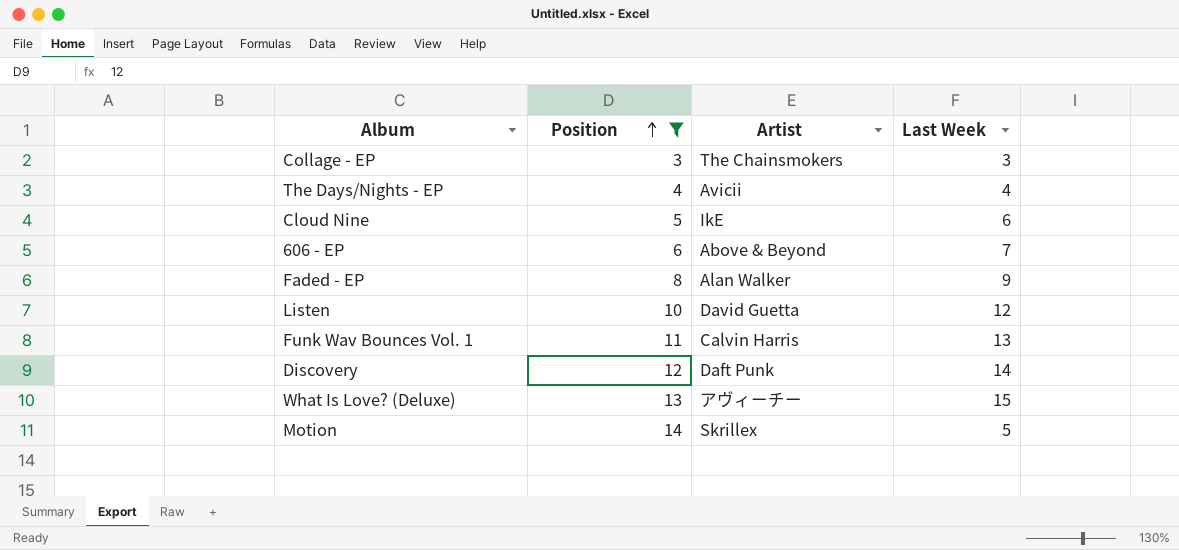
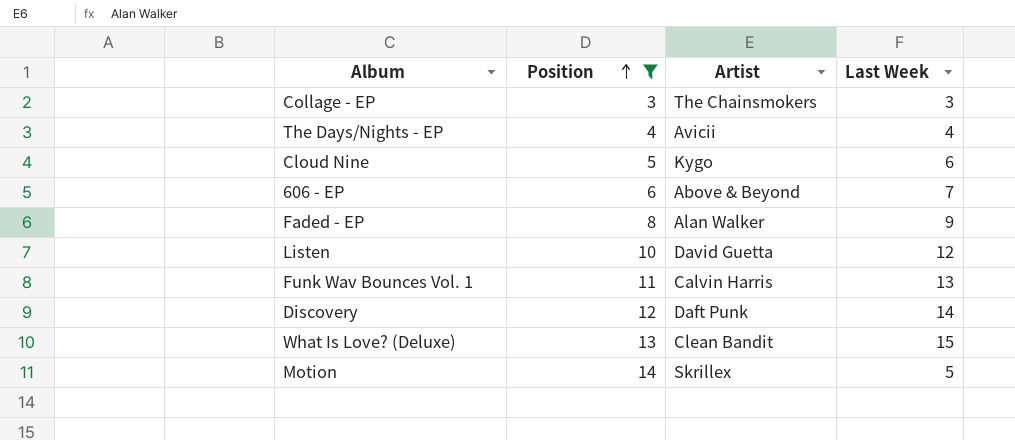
Cloud Nine | Artist: IkE -> Kygo
What Is Love? (Deluxe) | Artist: アヴィーチー -> Clean Bandit

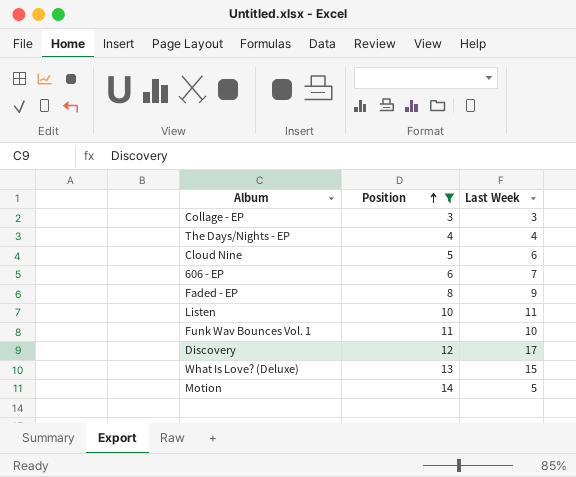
column Artist | position: 3 -> none
Listen | Last Week: 12 -> 11
Funk Wav Bounces Vol. 1 | Last Week: 13 -> 10
Discovery | Last Week: 14 -> 17

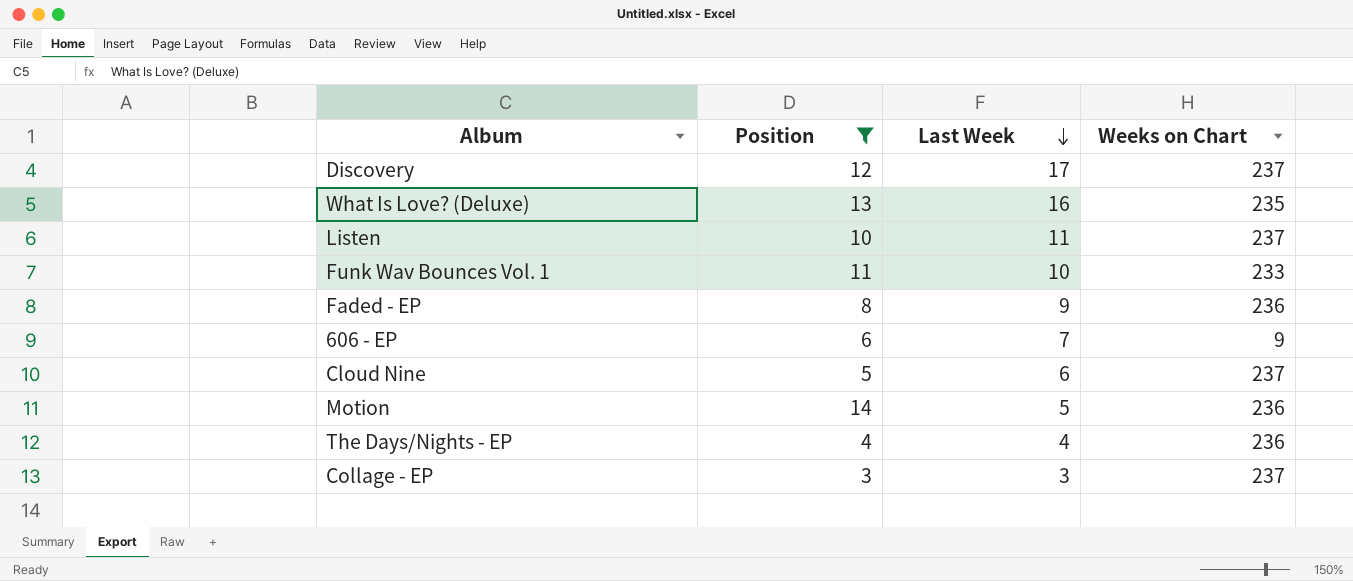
row order: Position ascending -> Last Week descending
column Weeks on Chart | position: none -> 4
What Is Love? (Deluxe) | Last Week: 15 -> 16

